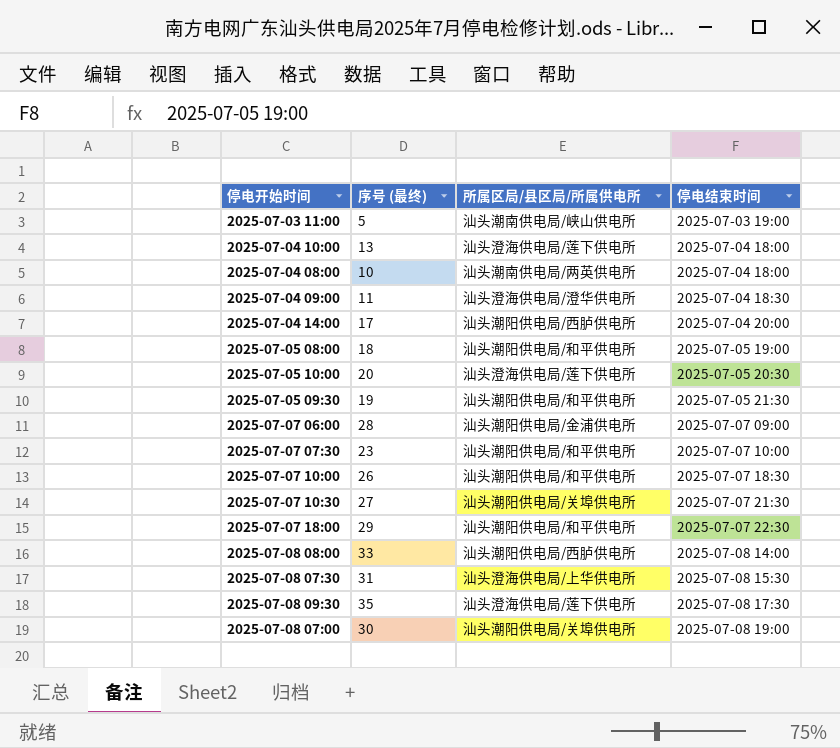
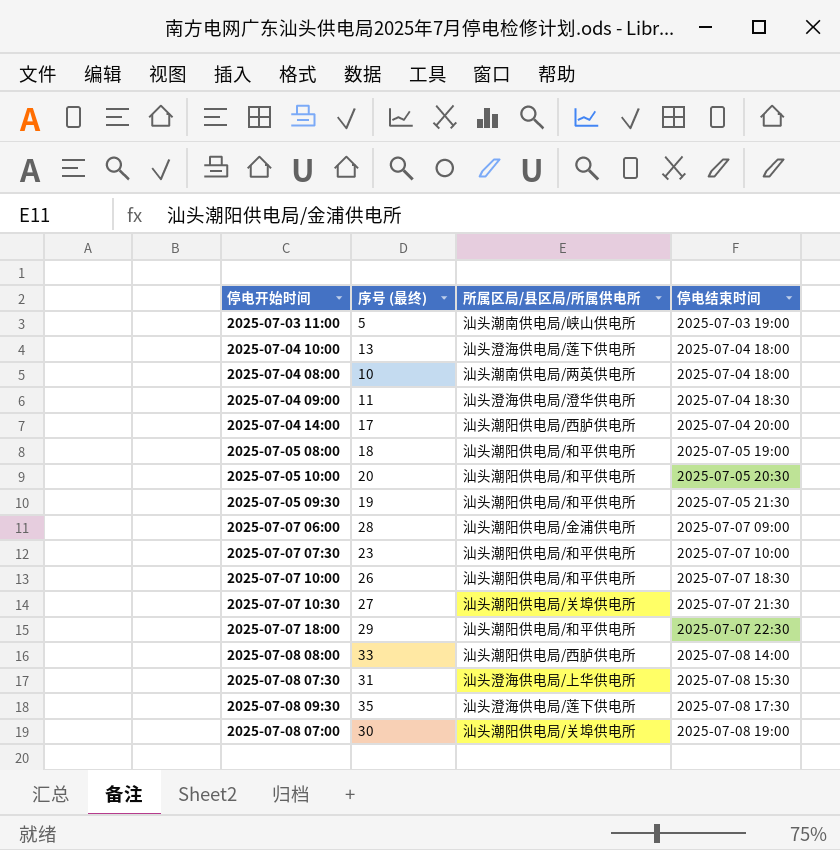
2025-07-05 10:00 | 所属区局/县区局/所属供电所: 汕头澄海供电局/莲下供电所 -> 汕头潮阳供电局/和平供电所

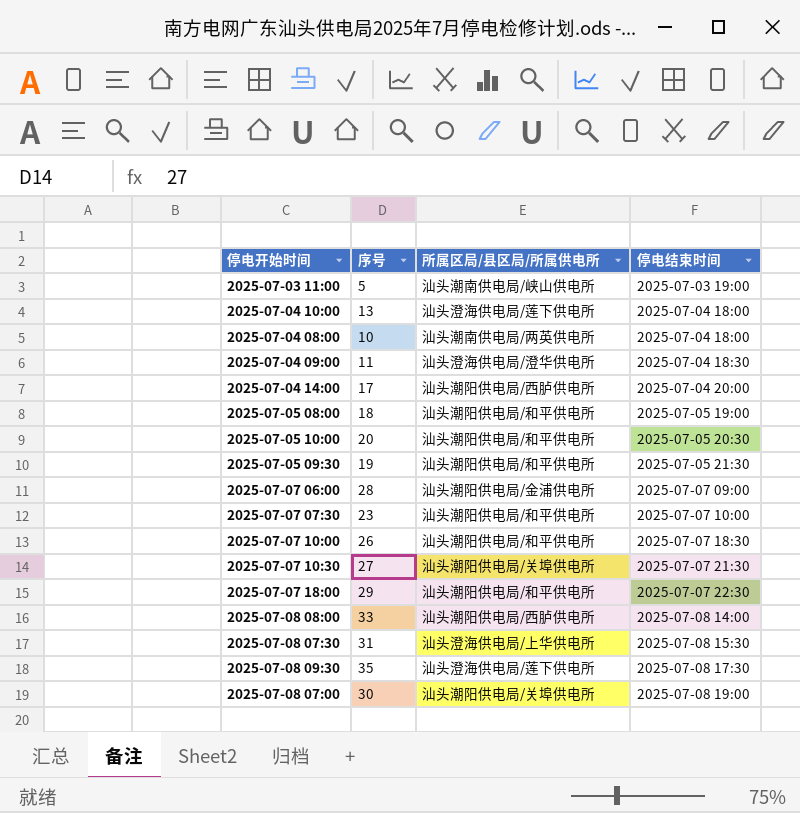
column name: 序号 (最终) -> 序号

